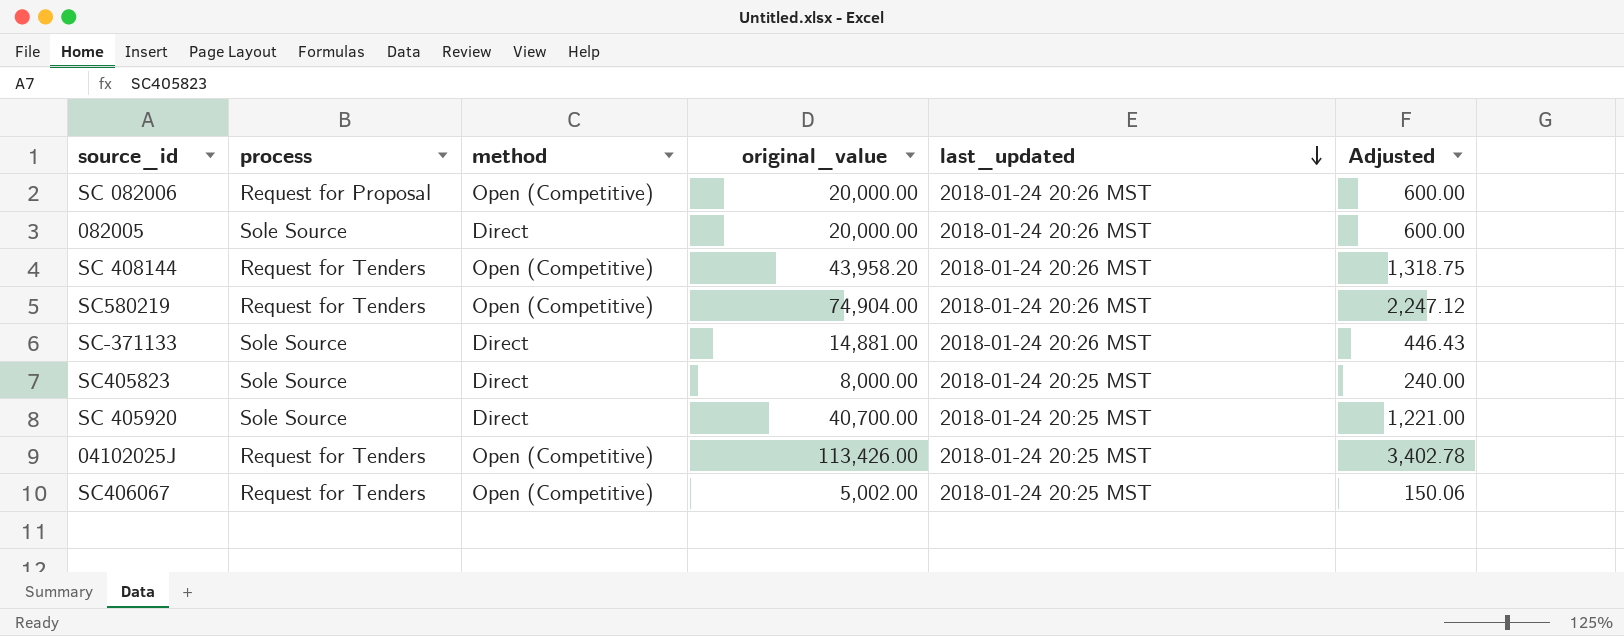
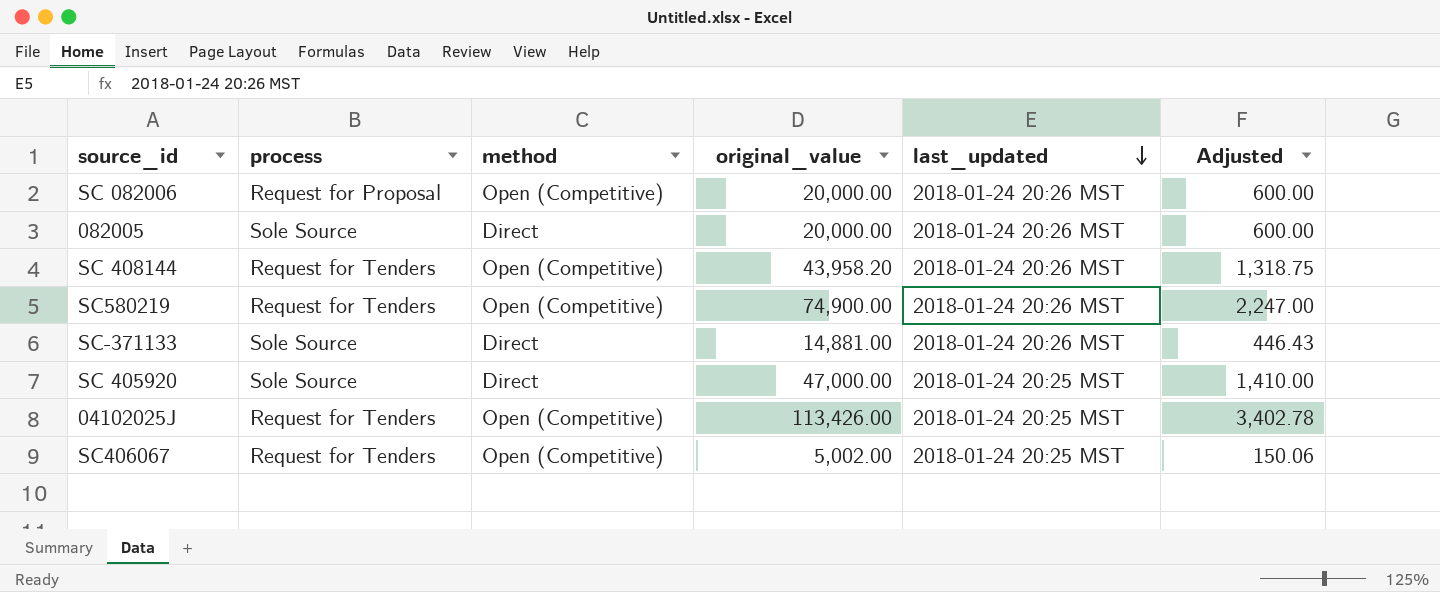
row SC405823: Sole Source | Direct | 8,000.00 | 2018-01-24 20:25 MST | 240.00 -> none
SC580219 | original_value: 74,904.00 -> 74,900.00
SC580219 | Adjusted: 2,247.12 -> 2,247.00
SC 405920 | original_value: 40,700.00 -> 47,000.00
SC 405920 | Adjusted: 1,221.00 -> 1,410.00

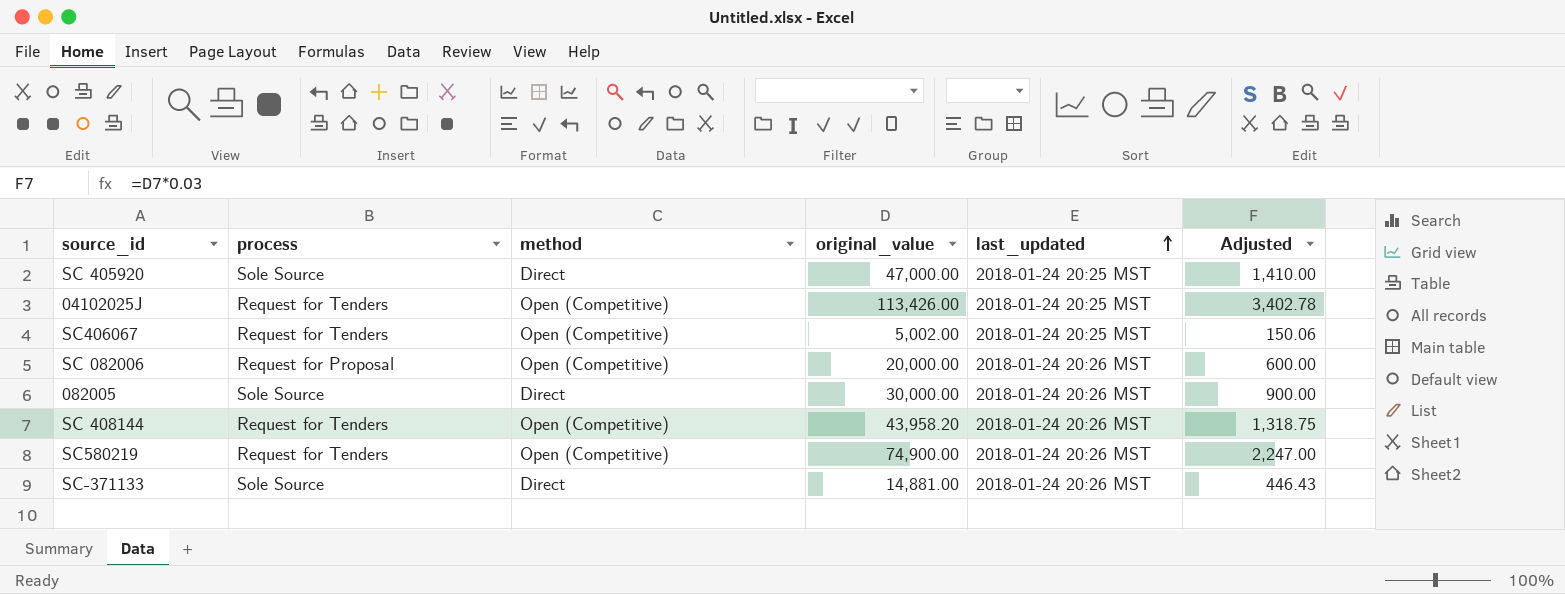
row order: last_updated descending -> last_updated ascending
082005 | original_value: 20,000.00 -> 30,000.00
082005 | Adjusted: 600.00 -> 900.00

